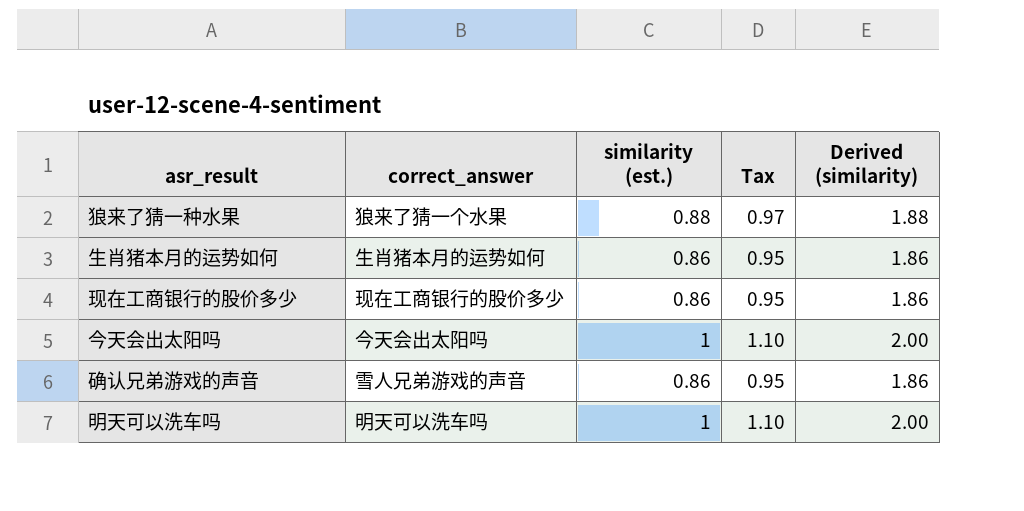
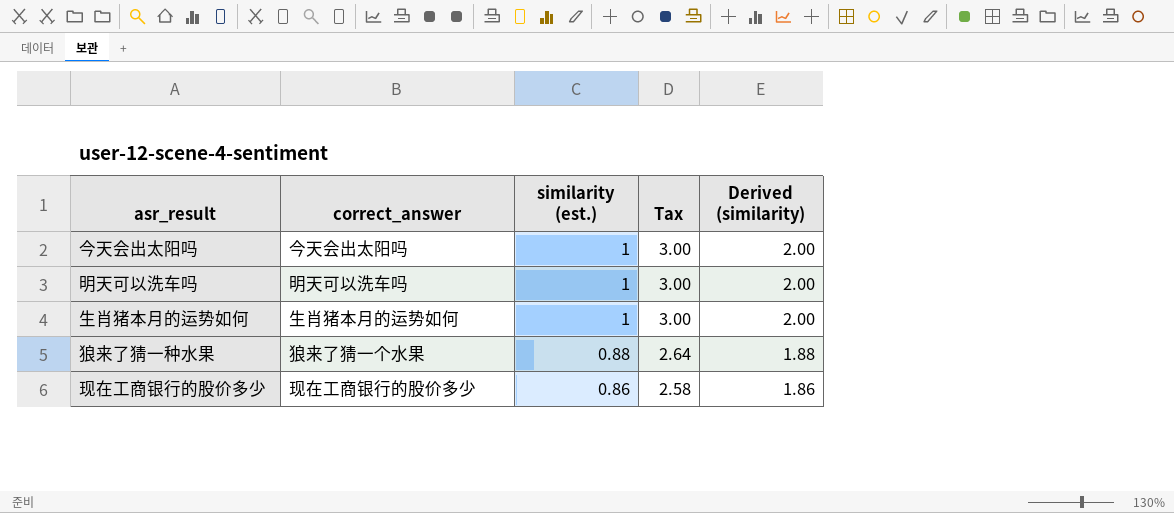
row order: none -> similarity (est.) descending
column Tax | formula: [similarity (est.)] * 1.1 -> [similarity (est.)] * 3
row 确认兄弟游戏的声音: 雪人兄弟游戏的声音 | 0.86 | 0.95 | 1.86 -> none
生肖猪本月的运势如何 | similarity (est.): 0.86 -> 1
生肖猪本月的运势如何 | Derived (similarity): 1.86 -> 2.00

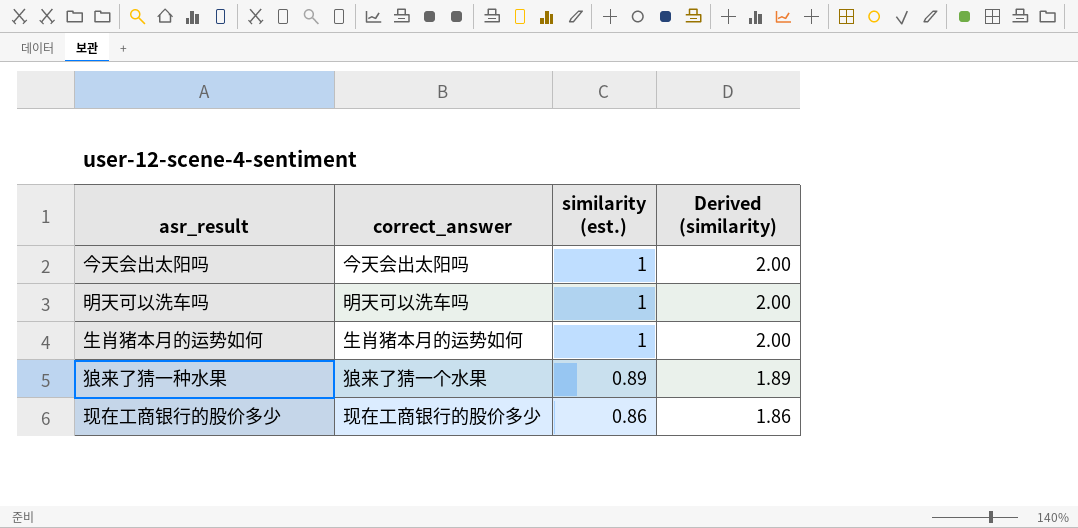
column Tax | formula: [similarity (est.)] * 3 -> none
狼来了猜一种水果 | similarity (est.): 0.88 -> 0.89
狼来了猜一种水果 | Derived (similarity): 1.88 -> 1.89

